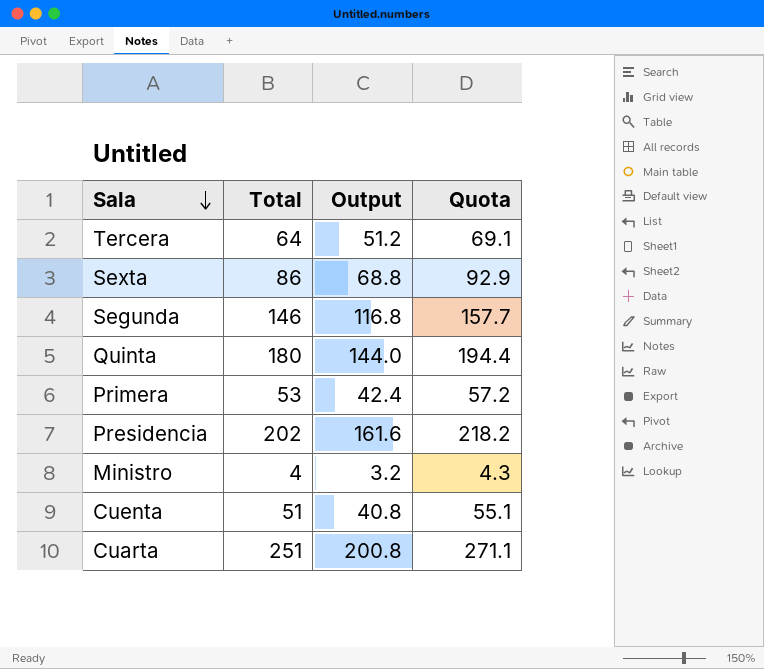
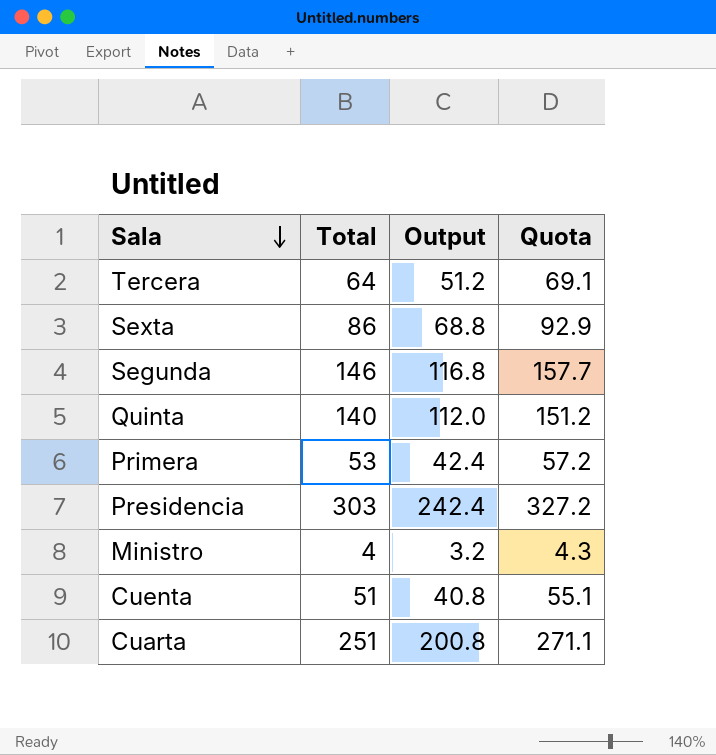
Quinta | Total: 180 -> 140
Quinta | Output: 144.0 -> 112.0
Quinta | Quota: 194.4 -> 151.2
Presidencia | Total: 202 -> 303
Presidencia | Output: 161.6 -> 242.4
Presidencia | Quota: 218.2 -> 327.2

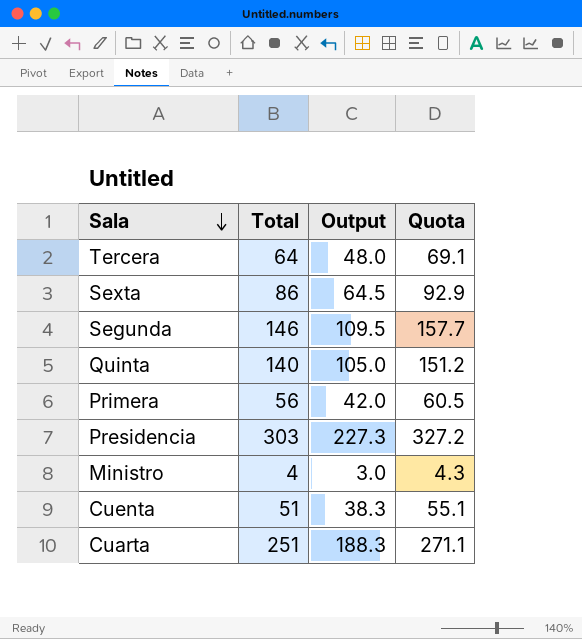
column Output | formula: [Total] * 0.8 -> [Total] * 0.75
Primera | Total: 53 -> 56
Primera | Quota: 57.2 -> 60.5

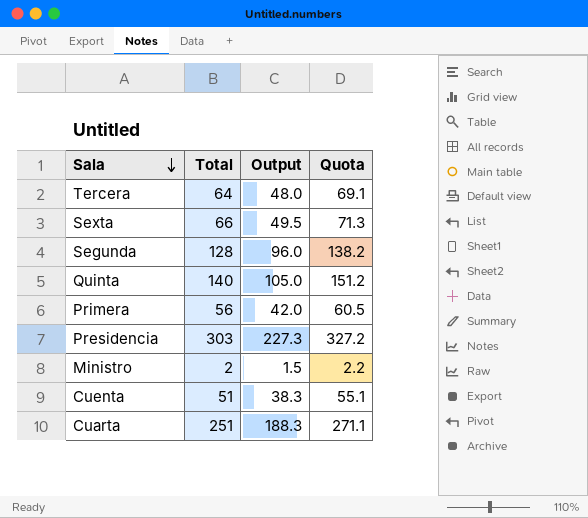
Sexta | Total: 86 -> 66
Sexta | Output: 64.5 -> 49.5
Sexta | Quota: 92.9 -> 71.3
Segunda | Total: 146 -> 128
Segunda | Output: 109.5 -> 96.0
Segunda | Quota: 157.7 -> 138.2
Ministro | Total: 4 -> 2
Ministro | Output: 3.0 -> 1.5
Ministro | Quota: 4.3 -> 2.2

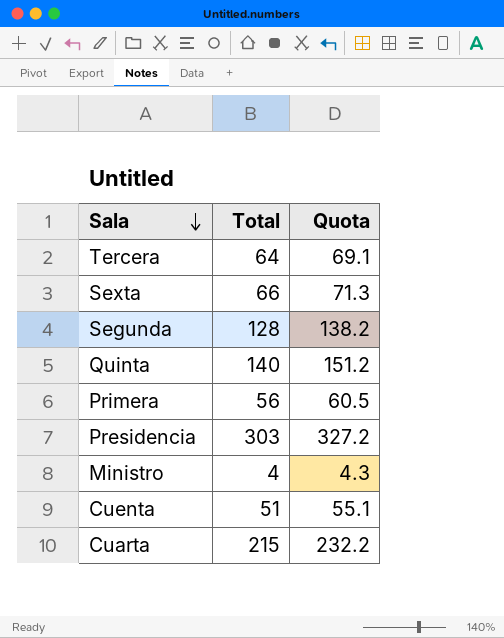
column Output | formula: [Total] * 0.75 -> none
Ministro | Total: 2 -> 4
Ministro | Quota: 2.2 -> 4.3
Cuarta | Total: 251 -> 215
Cuarta | Quota: 271.1 -> 232.2

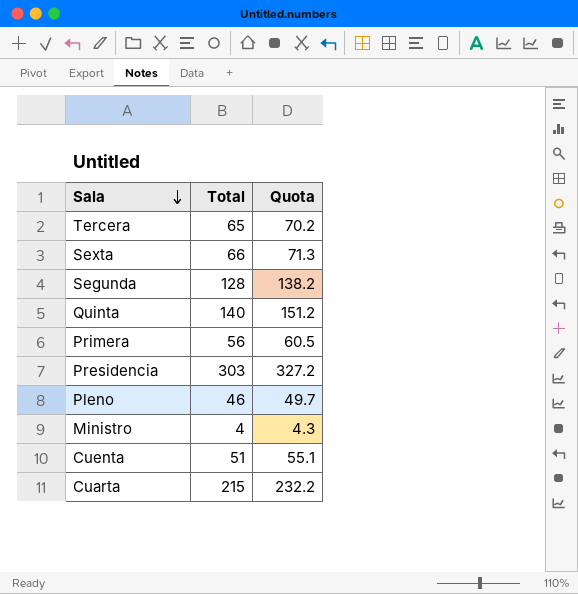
Tercera | Total: 64 -> 65
Tercera | Quota: 69.1 -> 70.2
row Pleno: none -> 46 | 49.7

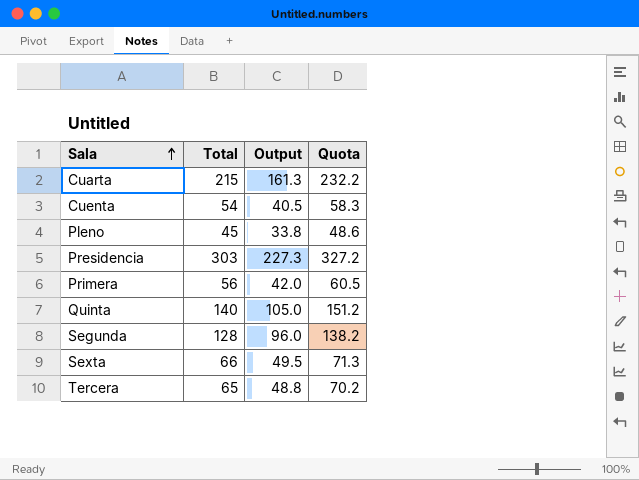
row order: Sala descending -> Sala ascending
column Output | formula: none -> [Total] * 0.75
row Ministro: 4 | 4.3 -> none
Cuenta | Total: 51 -> 54
Cuenta | Quota: 55.1 -> 58.3
Pleno | Total: 46 -> 45
Pleno | Quota: 49.7 -> 48.6

